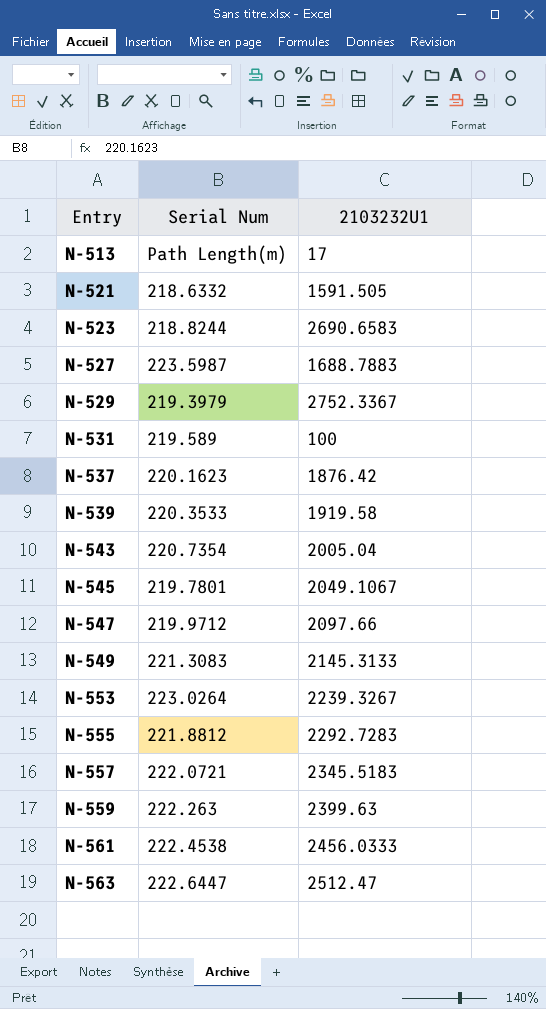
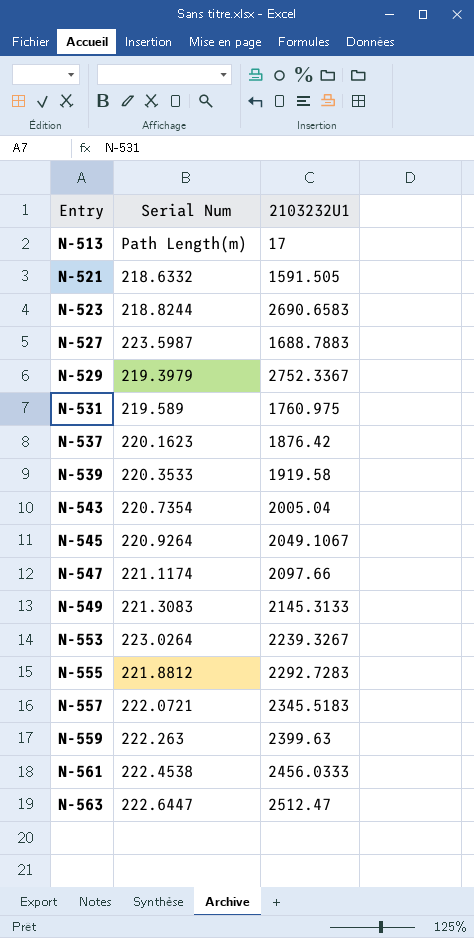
N-531 | 2103232U1: 100 -> 1760.975
N-545 | Serial Num: 219.7801 -> 220.9264
N-547 | Serial Num: 219.9712 -> 221.1174

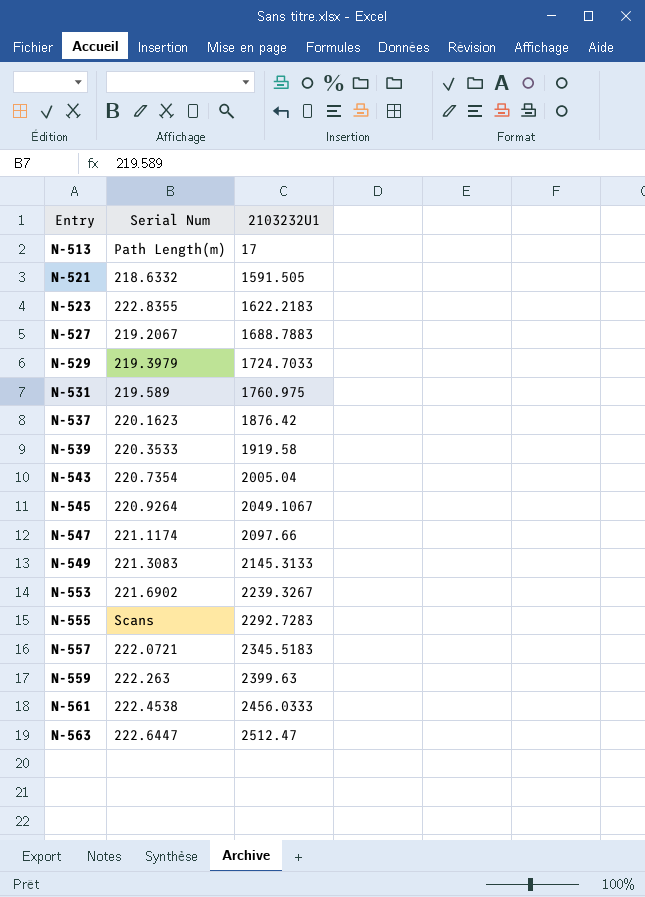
N-523 | Serial Num: 218.8244 -> 222.8355
N-523 | 2103232U1: 2690.6583 -> 1622.2183
N-527 | Serial Num: 223.5987 -> 219.2067
N-529 | 2103232U1: 2752.3367 -> 1724.7033
N-553 | Serial Num: 223.0264 -> 221.6902
N-555 | Serial Num: 221.8812 -> Scans

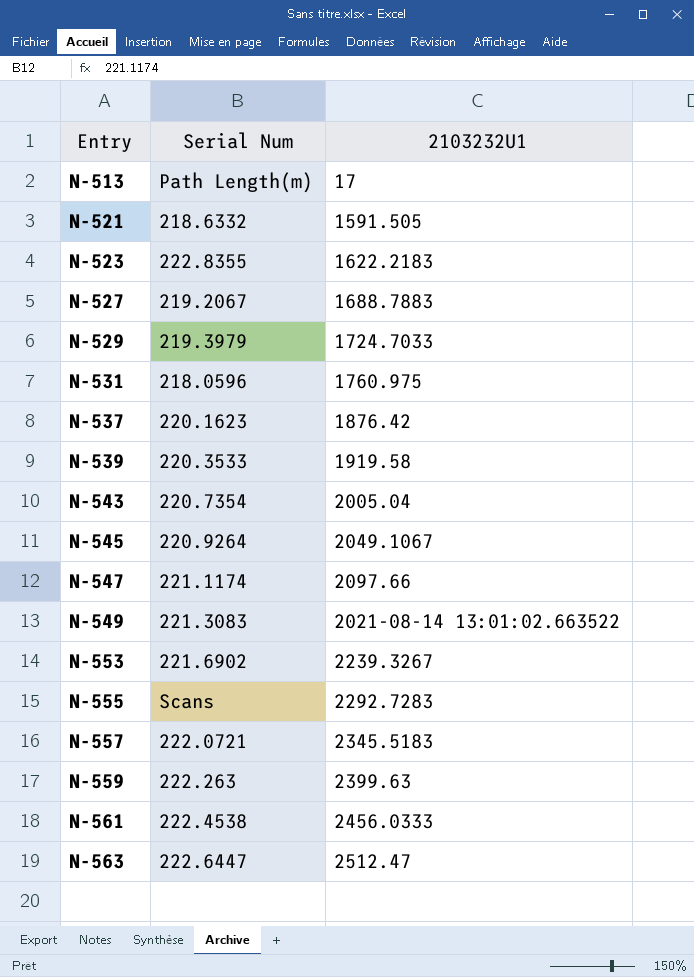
N-531 | Serial Num: 219.589 -> 218.0596
N-549 | 2103232U1: 2145.3133 -> 2021-08-14 13:01:02.663522

